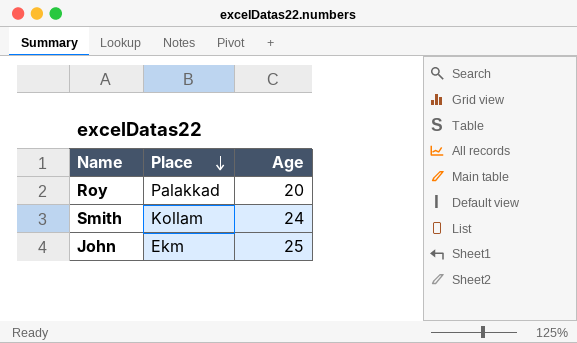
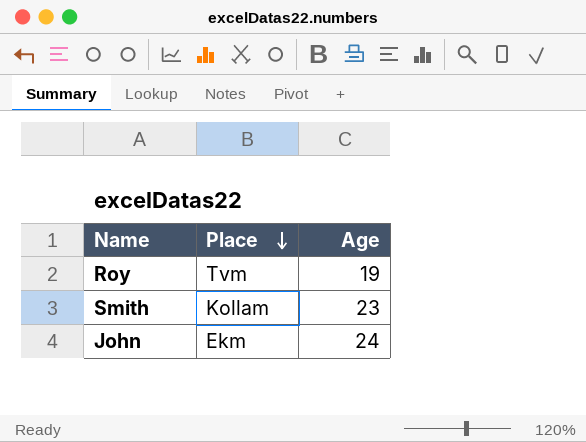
Roy | Place: Palakkad -> Tvm
Roy | Age: 20 -> 19
Smith | Age: 24 -> 23
John | Age: 25 -> 24

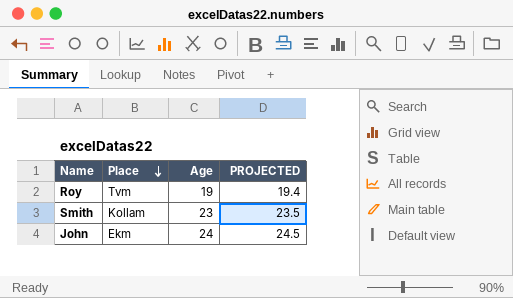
column PROJECTED | formula: none -> [Age] * 1.02

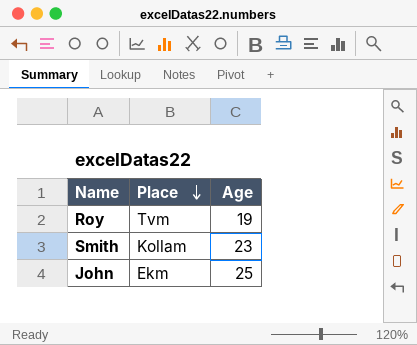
column PROJECTED | formula: [Age] * 1.02 -> none
John | Age: 24 -> 25

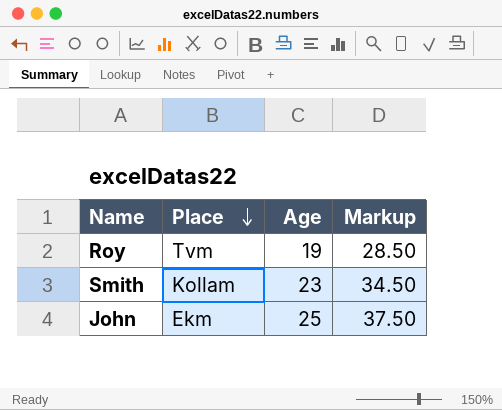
column Markup | formula: none -> [Age] * 1.5

